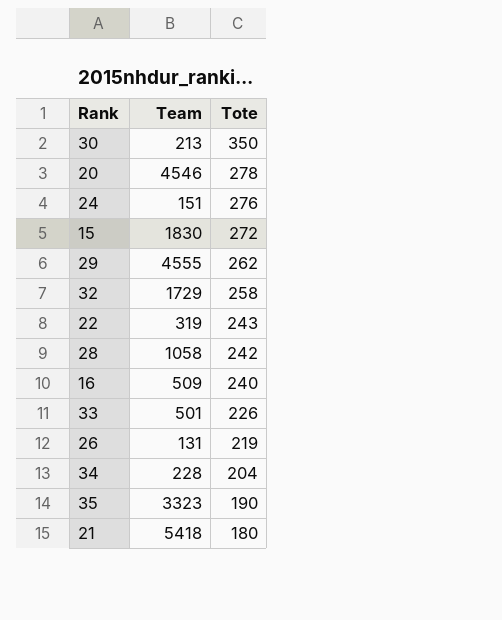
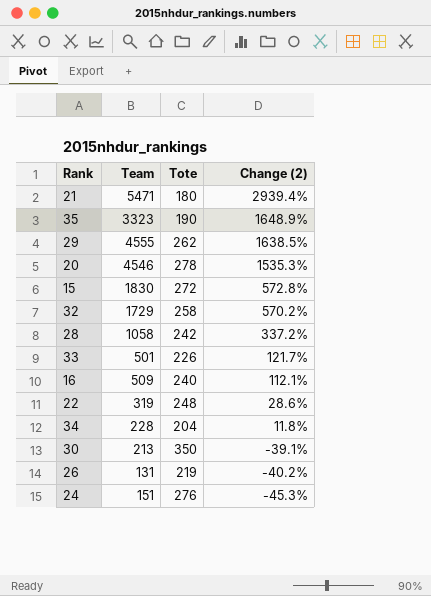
row order: Tote descending -> Change (2) descending
column Change (2) | formula: none -> ([Team] - [Tote]) / [Tote]
21 | Team: 5418 -> 5471
22 | Tote: 243 -> 248

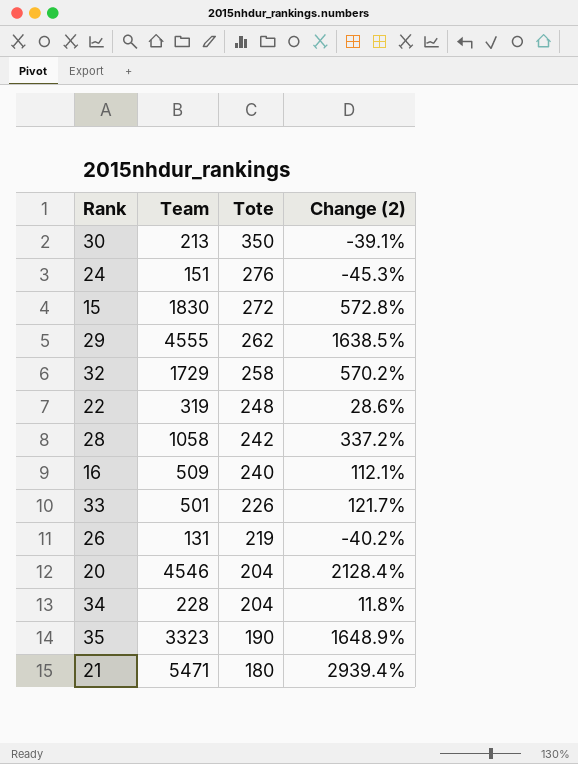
row order: Change (2) descending -> Tote descending
20 | Tote: 278 -> 204
20 | Change (2): 1535.3% -> 2128.4%

